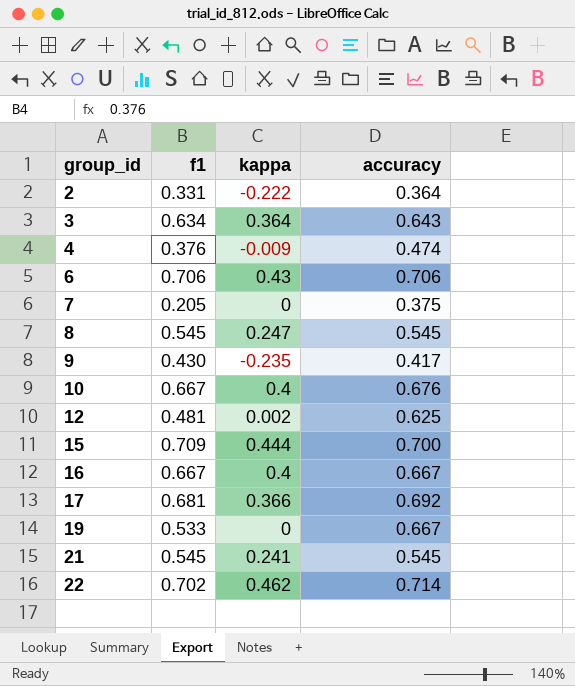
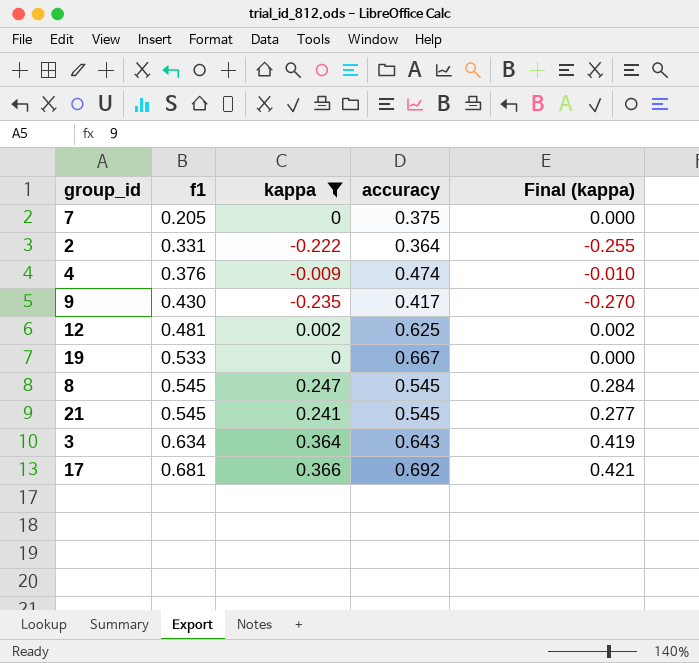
filter: none -> kappa <= 0.366
row order: group_id ascending -> f1 ascending
column Final (kappa) | formula: none -> [kappa] * 1.15

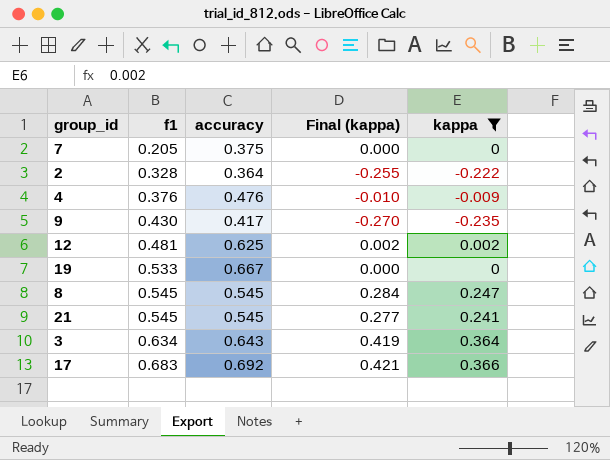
column kappa | position: 3 -> 5
2 | f1: 0.331 -> 0.328
4 | accuracy: 0.474 -> 0.476
17 | f1: 0.681 -> 0.683

